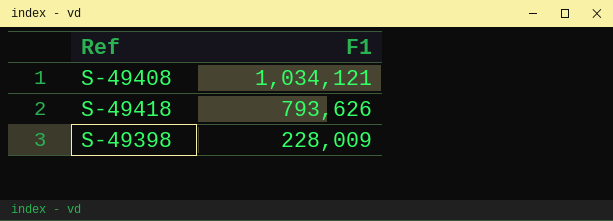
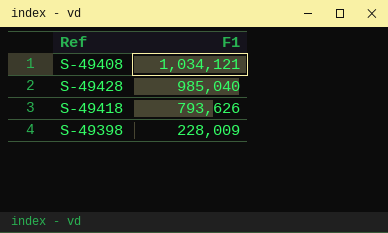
row S-49428: none -> 985,040

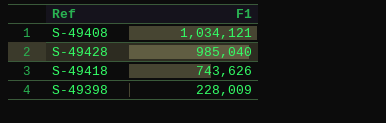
S-49418 | F1: 793,626 -> 743,626

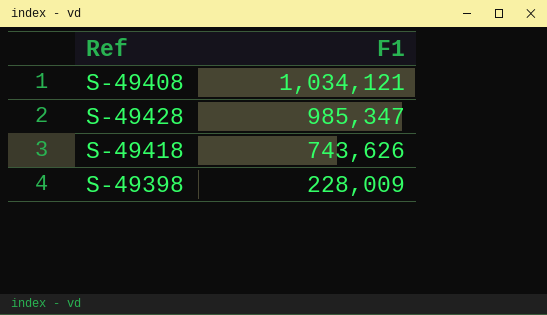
S-49428 | F1: 985,040 -> 985,347

